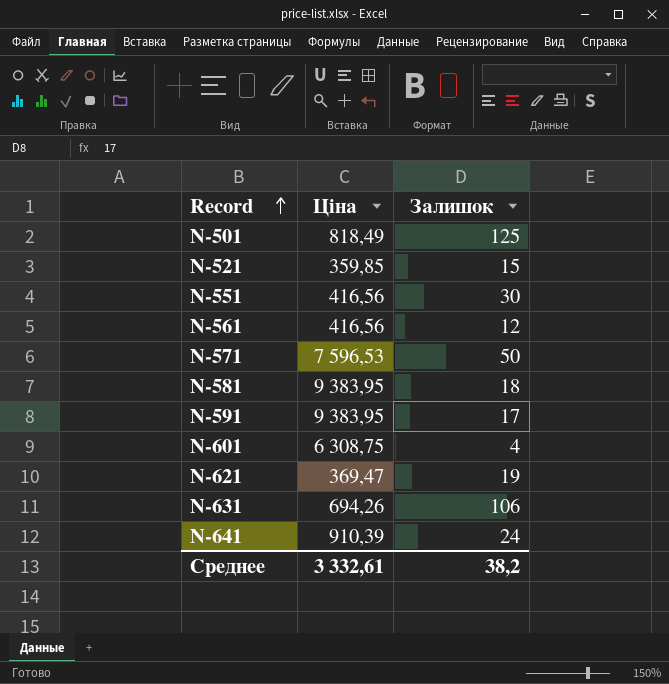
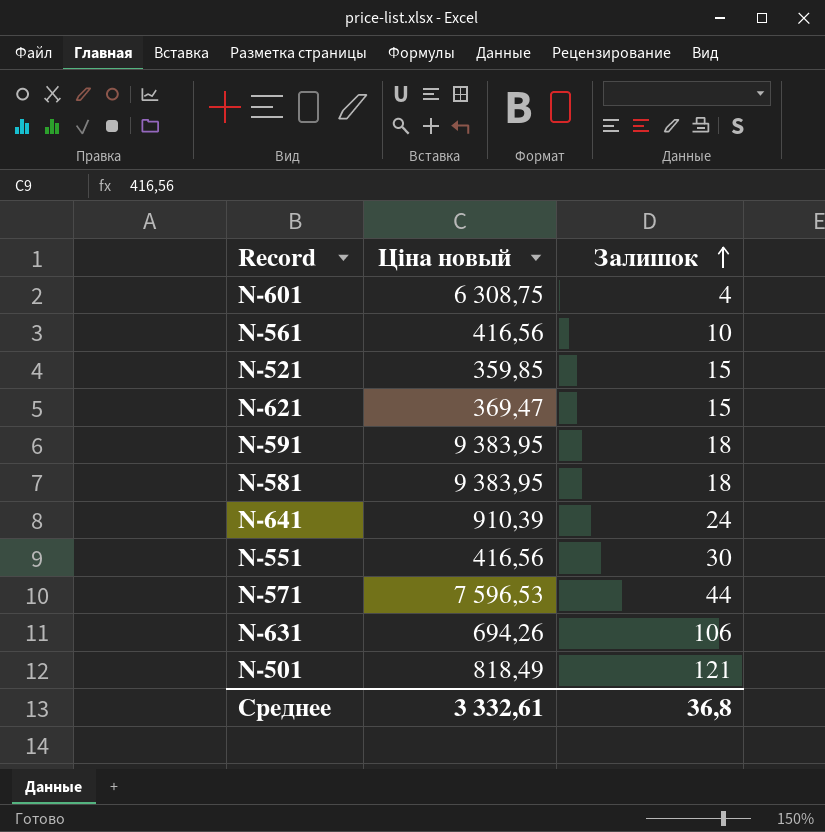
row order: Record ascending -> Залишок ascending
column name: Ціна -> Ціна новый
N-561 | Залишок: 12 -> 10
N-621 | Залишок: 19 -> 15
N-591 | Залишок: 17 -> 18
N-571 | Залишок: 50 -> 44
N-501 | Залишок: 125 -> 121
Среднее | Залишок: 38,2 -> 36,8

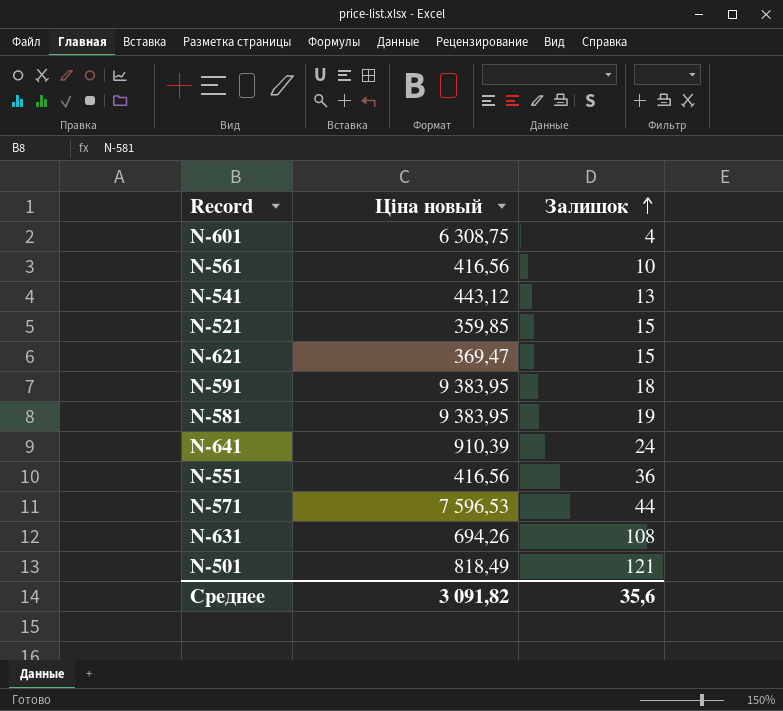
row N-541: none -> 443,12 | 13
N-581 | Залишок: 18 -> 19
N-551 | Залишок: 30 -> 36
N-631 | Залишок: 106 -> 108
Среднее | Ціна новый: 3 332,61 -> 3 091,82
Среднее | Залишок: 36,8 -> 35,6

